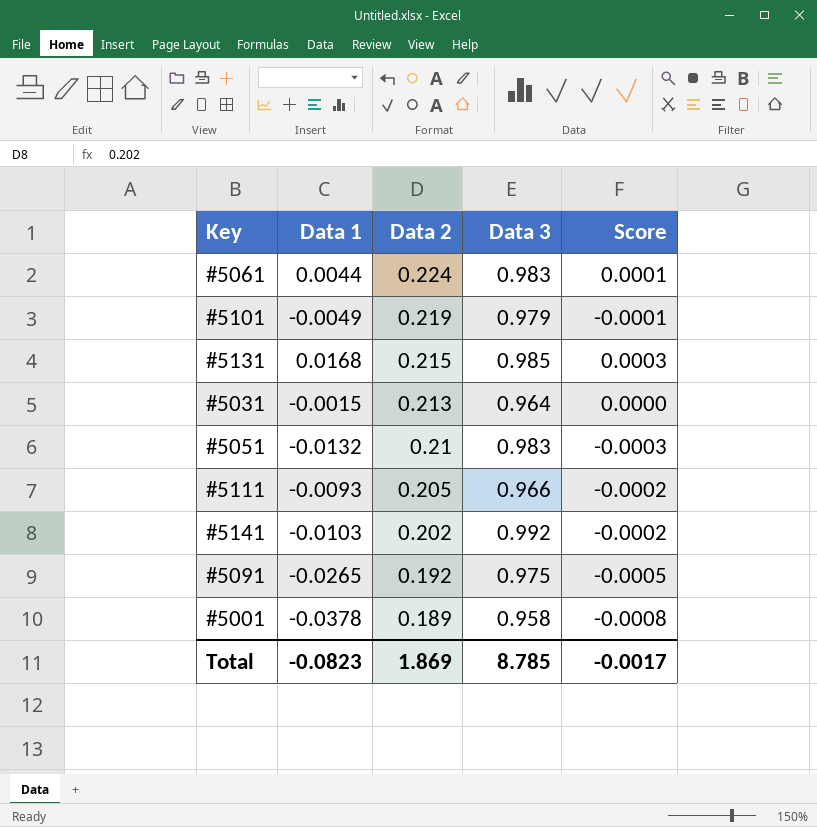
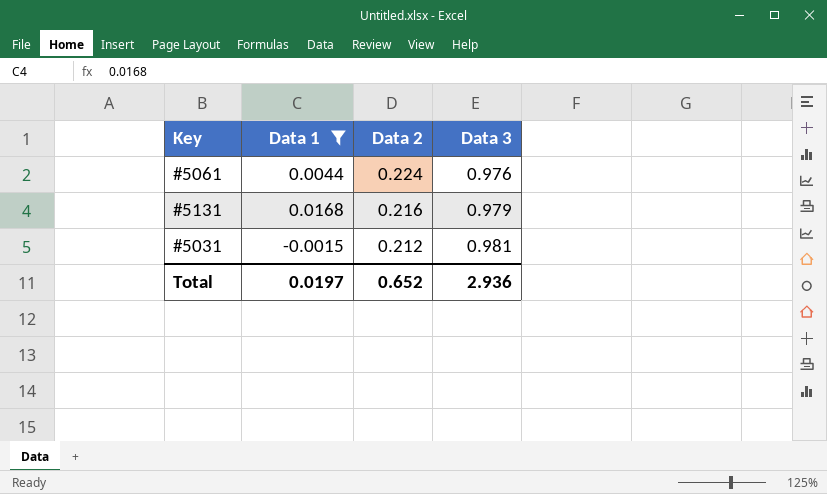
filter: none -> Data 1 >= -0.0015
column Score | formula: [Data 1] * 0.02 -> none
#5061 | Data 3: 0.983 -> 0.976
#5131 | Data 2: 0.215 -> 0.216
#5131 | Data 3: 0.985 -> 0.979
#5031 | Data 2: 0.213 -> 0.212
#5031 | Data 3: 0.964 -> 0.981
Total | Data 1: -0.0823 -> 0.0197
Total | Data 2: 1.869 -> 0.652
Total | Data 3: 8.785 -> 2.936

